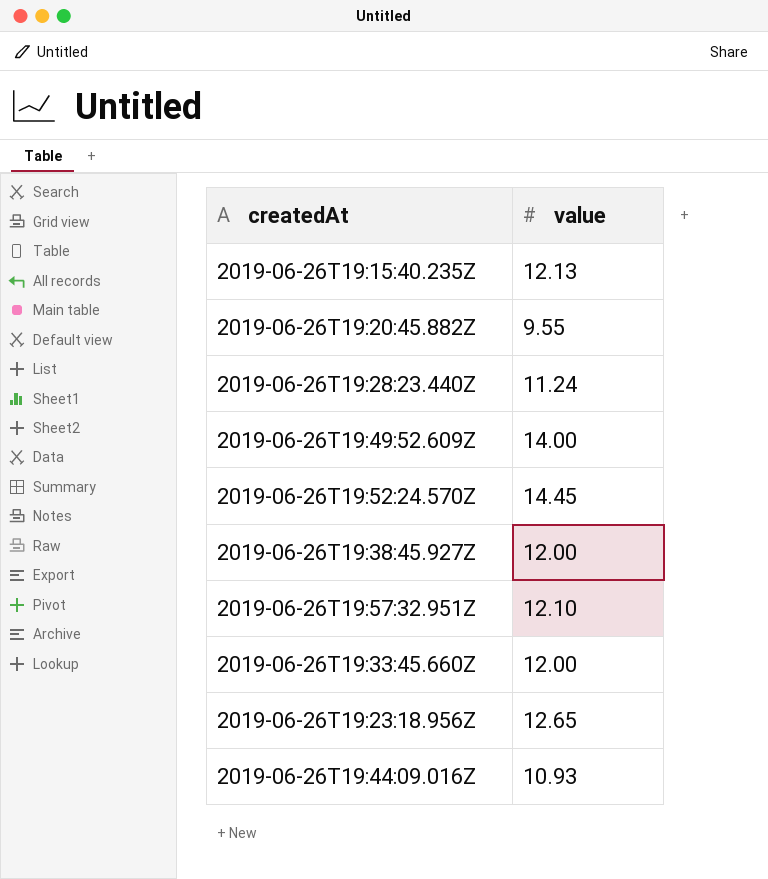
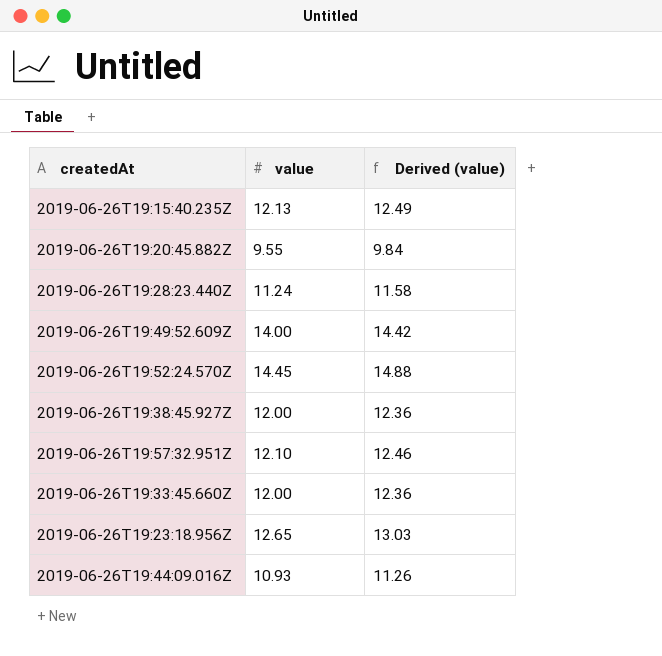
column Derived (value) | formula: none -> [value] * 1.03

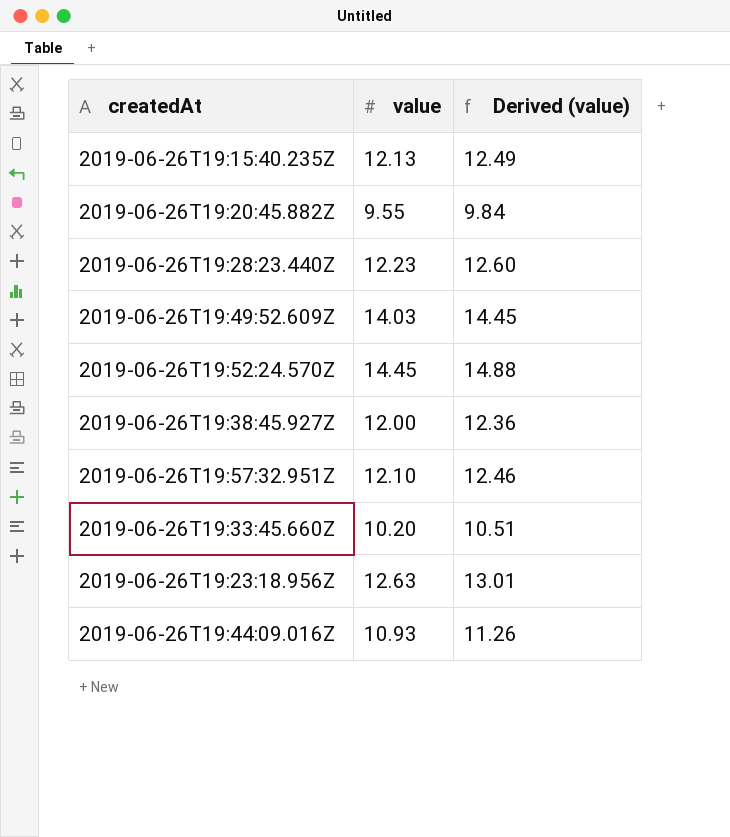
2019-06-26T19:28:23.440Z | value: 11.24 -> 12.23
2019-06-26T19:28:23.440Z | Derived (value): 11.58 -> 12.60
2019-06-26T19:49:52.609Z | value: 14.00 -> 14.03
2019-06-26T19:49:52.609Z | Derived (value): 14.42 -> 14.45
2019-06-26T19:33:45.660Z | value: 12.00 -> 10.20
2019-06-26T19:33:45.660Z | Derived (value): 12.36 -> 10.51
2019-06-26T19:23:18.956Z | value: 12.65 -> 12.63
2019-06-26T19:23:18.956Z | Derived (value): 13.03 -> 13.01

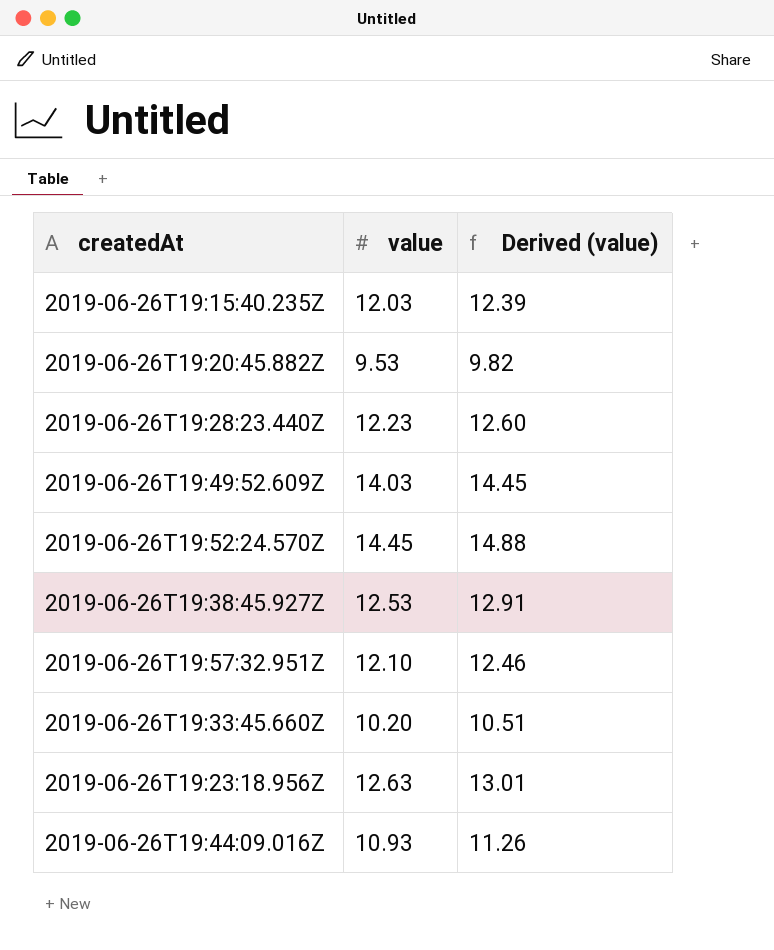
2019-06-26T19:15:40.235Z | value: 12.13 -> 12.03
2019-06-26T19:15:40.235Z | Derived (value): 12.49 -> 12.39
2019-06-26T19:20:45.882Z | value: 9.55 -> 9.53
2019-06-26T19:20:45.882Z | Derived (value): 9.84 -> 9.82
2019-06-26T19:38:45.927Z | value: 12.00 -> 12.53
2019-06-26T19:38:45.927Z | Derived (value): 12.36 -> 12.91

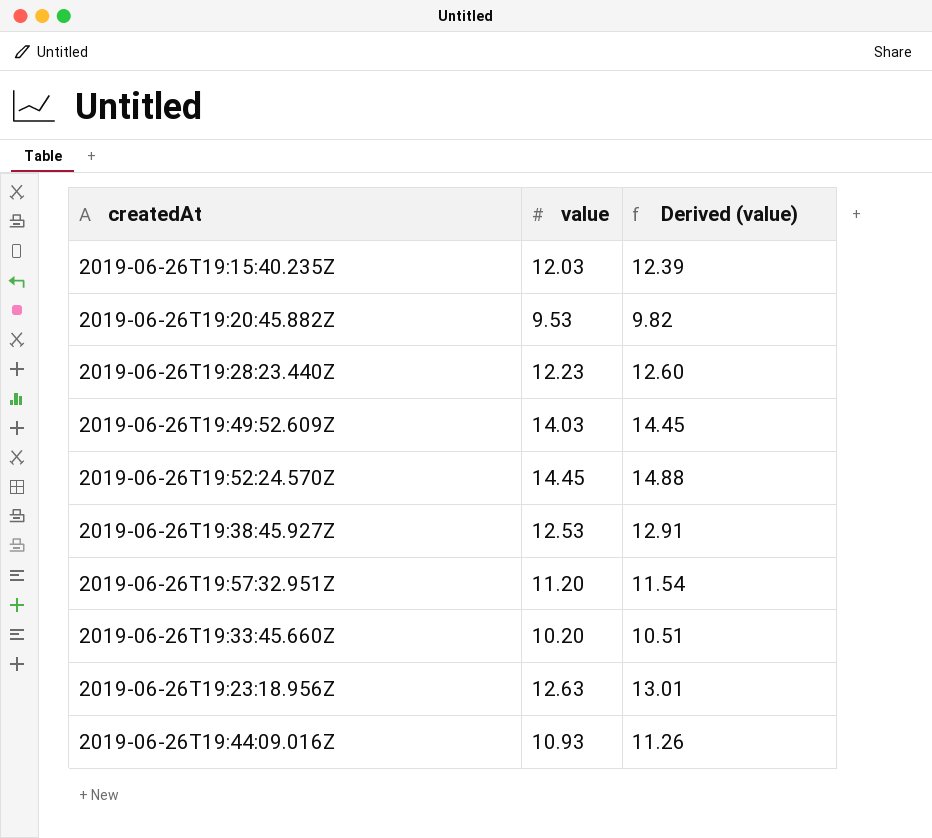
2019-06-26T19:57:32.951Z | value: 12.10 -> 11.20
2019-06-26T19:57:32.951Z | Derived (value): 12.46 -> 11.54

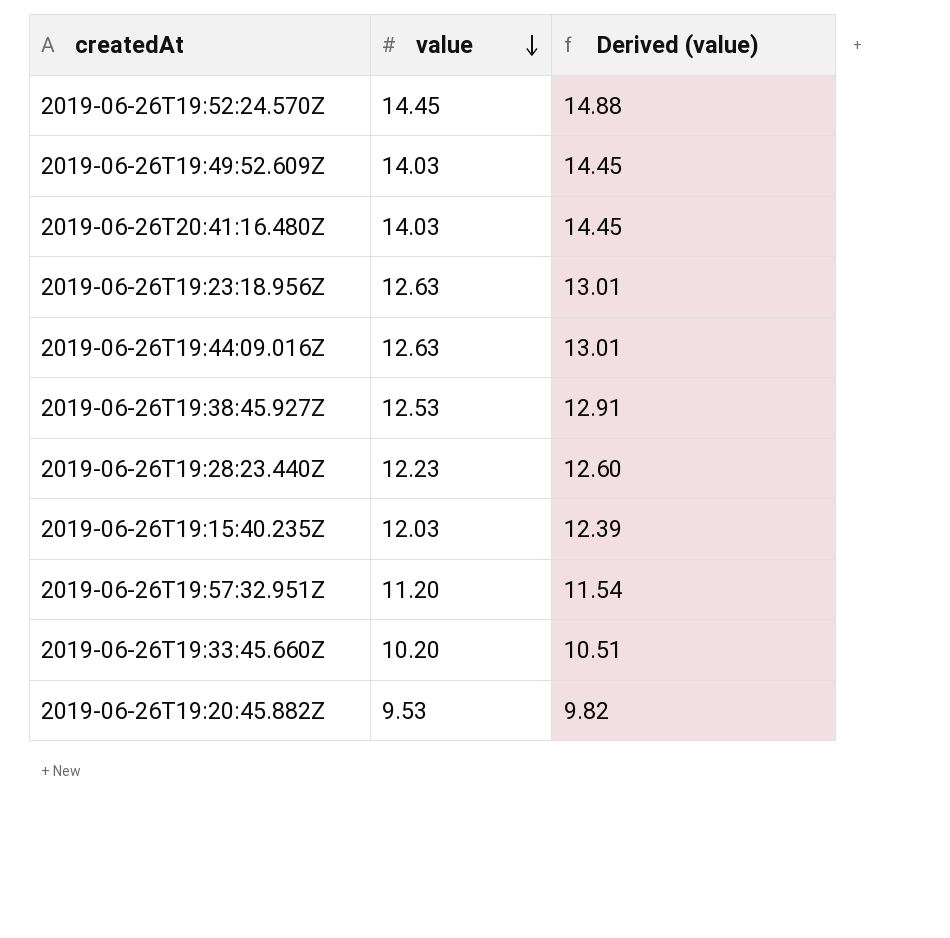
row order: none -> value descending
row 2019-06-26T20:41:16.480Z: none -> 14.03 | 14.45
2019-06-26T19:44:09.016Z | value: 10.93 -> 12.63
2019-06-26T19:44:09.016Z | Derived (value): 11.26 -> 13.01

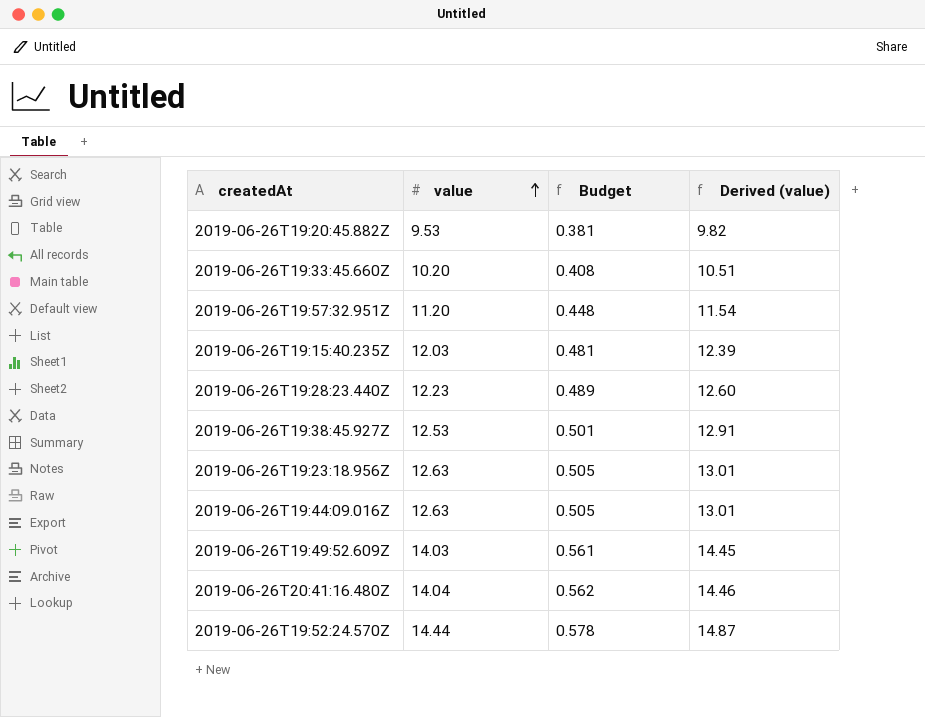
row order: value descending -> value ascending
column Budget | formula: none -> [value] * 0.04
2019-06-26T20:41:16.480Z | value: 14.03 -> 14.04
2019-06-26T20:41:16.480Z | Derived (value): 14.45 -> 14.46
2019-06-26T19:52:24.570Z | value: 14.45 -> 14.44
2019-06-26T19:52:24.570Z | Derived (value): 14.88 -> 14.87

